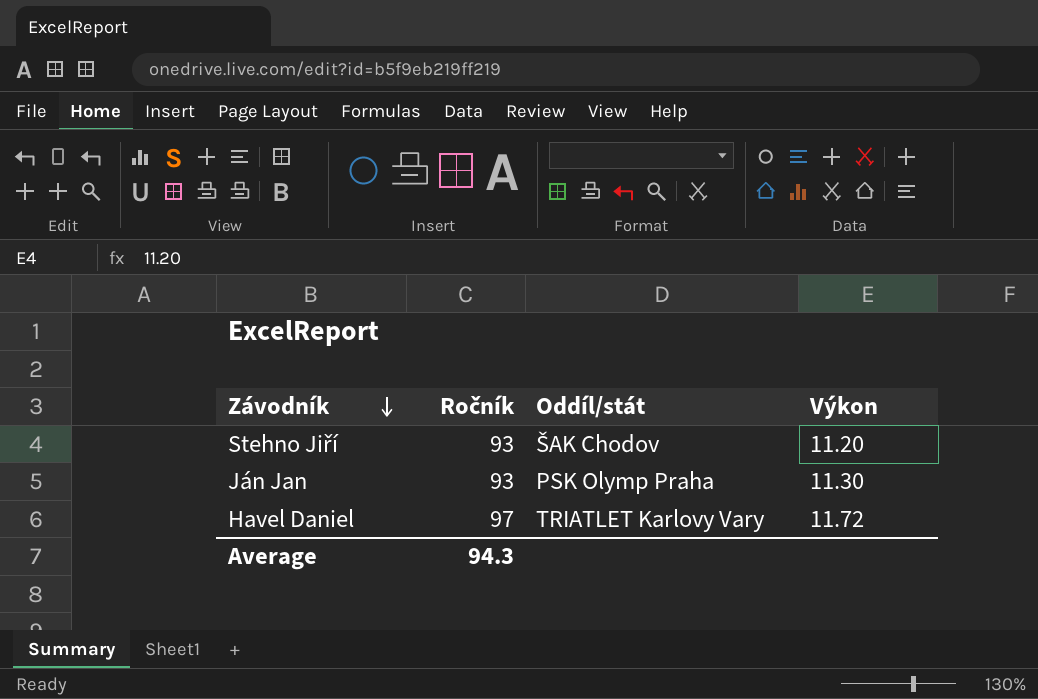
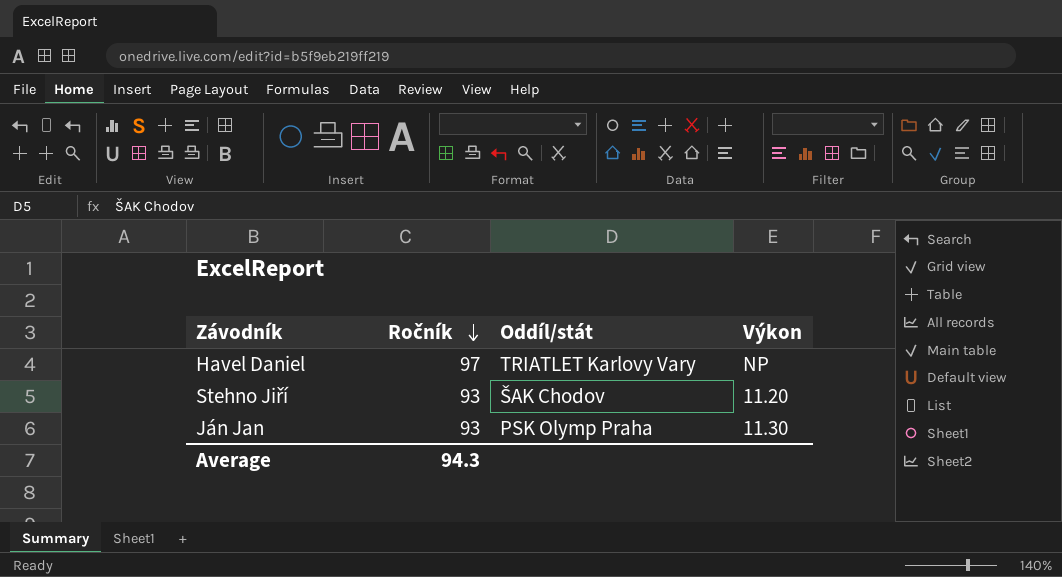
row order: Závodník descending -> Ročník descending
Havel Daniel | Výkon: 11.72 -> NP

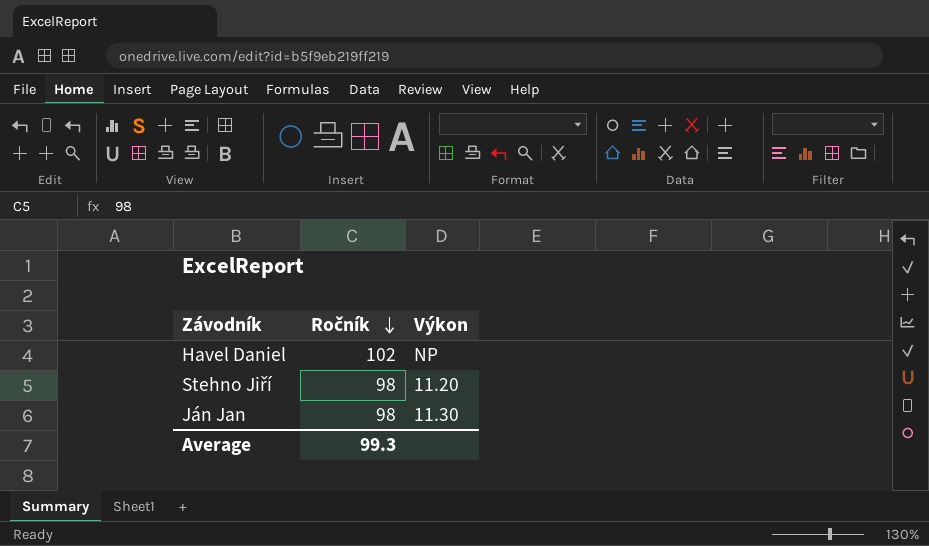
column Oddíl/stát | position: 3 -> none
Havel Daniel | Ročník: 97 -> 102
Stehno Jiří | Ročník: 93 -> 98
Ján Jan | Ročník: 93 -> 98
Average | Ročník: 94.3 -> 99.3

